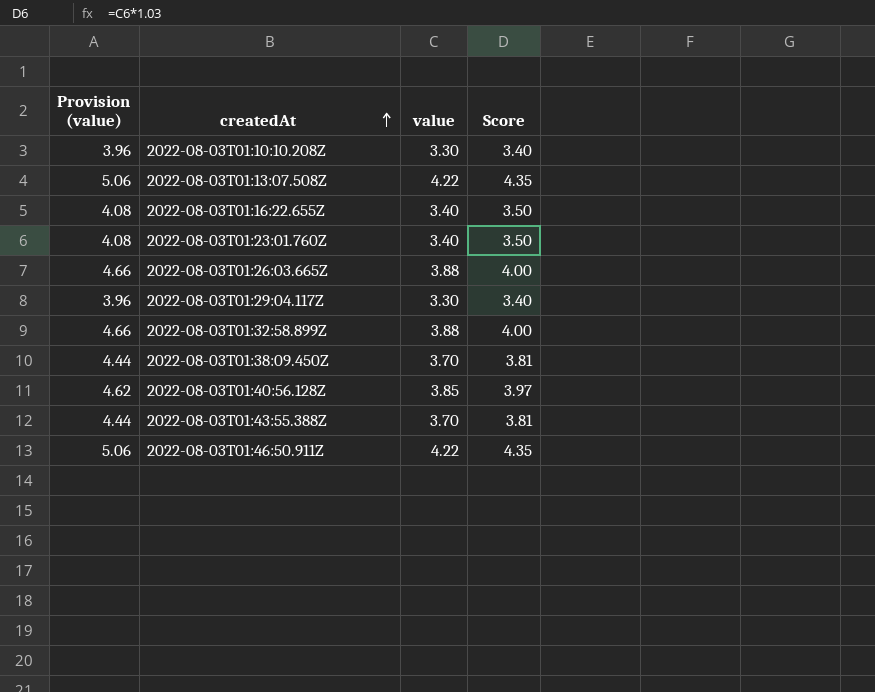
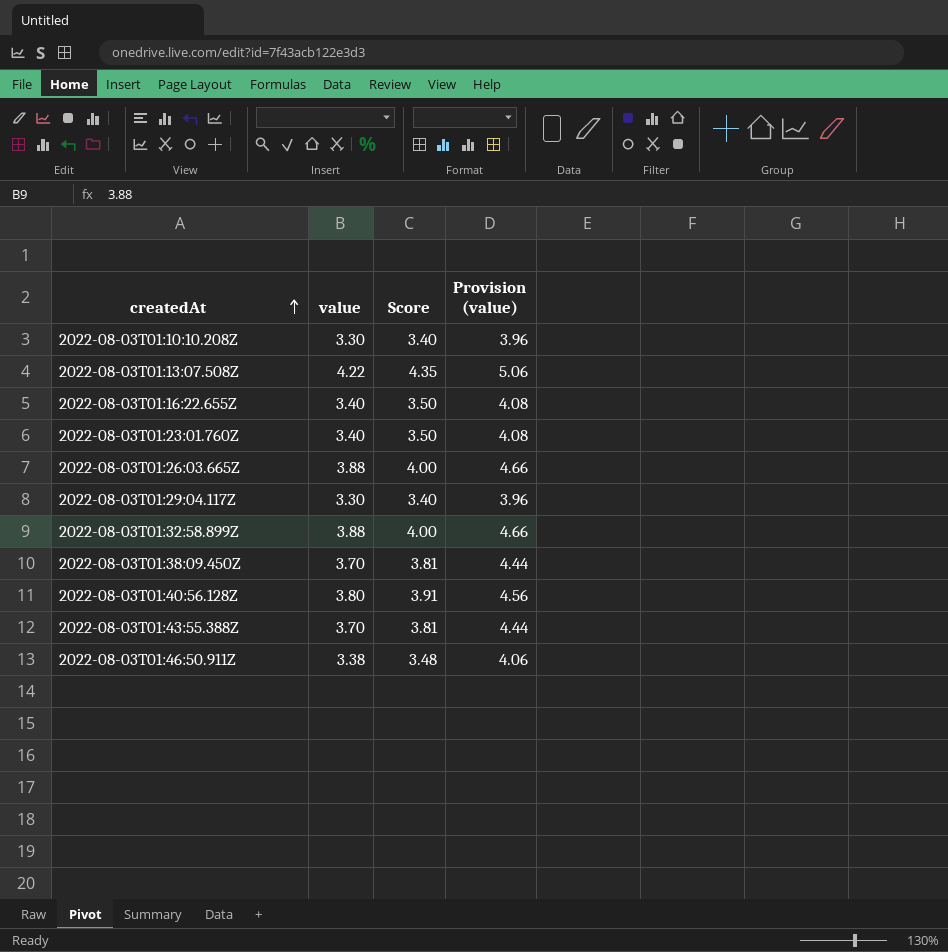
column Provision (value) | position: 1 -> 4
2022-08-03T01:40:56.128Z | value: 3.85 -> 3.80
2022-08-03T01:40:56.128Z | Score: 3.97 -> 3.91
2022-08-03T01:40:56.128Z | Provision (value): 4.62 -> 4.56
2022-08-03T01:46:50.911Z | value: 4.22 -> 3.38
2022-08-03T01:46:50.911Z | Score: 4.35 -> 3.48
2022-08-03T01:46:50.911Z | Provision (value): 5.06 -> 4.06

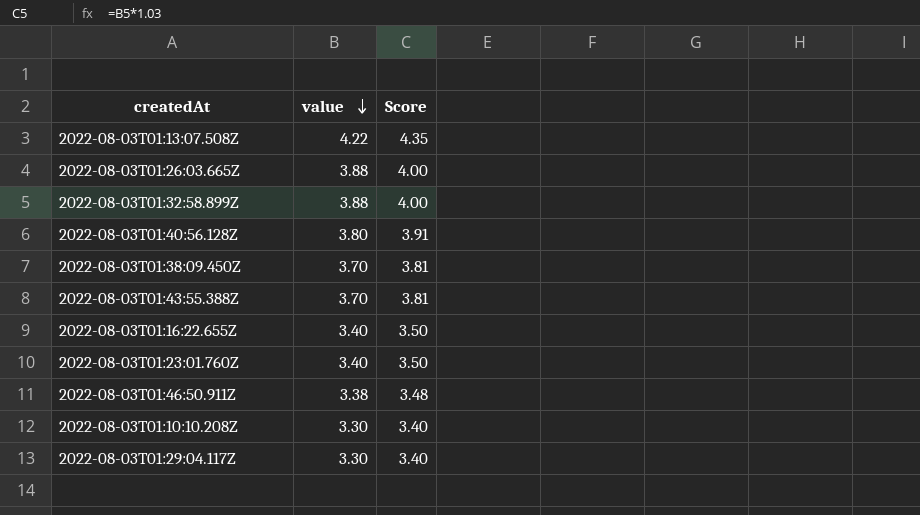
row order: createdAt ascending -> value descending
column Provision (value) | formula: [value] * 1.2 -> none

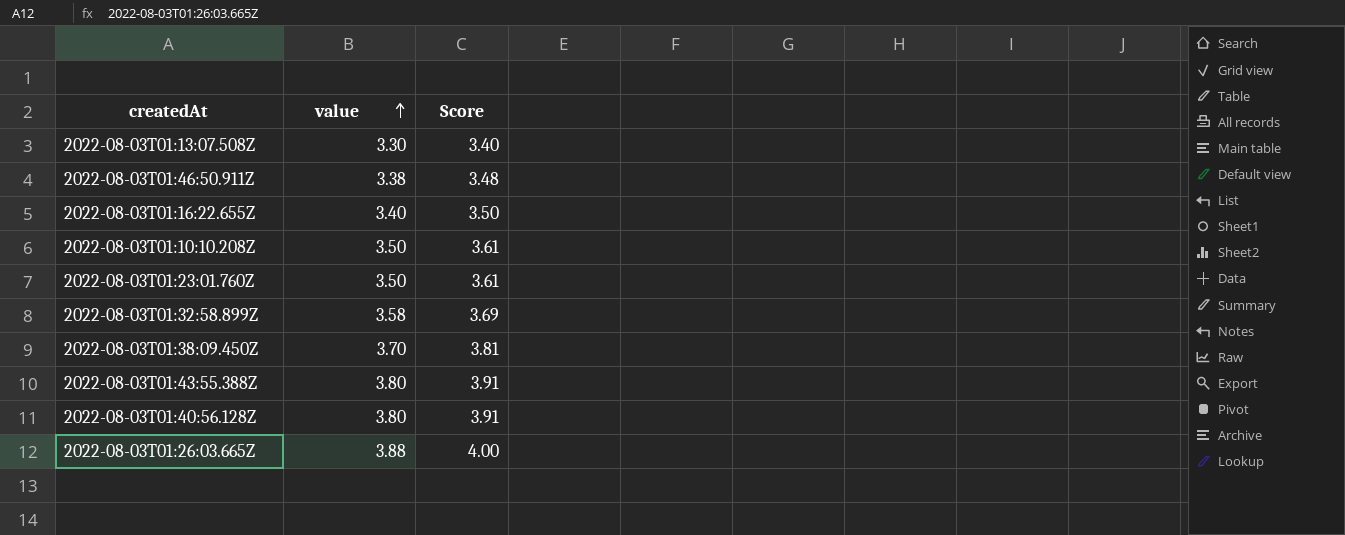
row order: value descending -> value ascending
row 2022-08-03T01:29:04.117Z: 3.30 | 3.40 -> none
2022-08-03T01:13:07.508Z | value: 4.22 -> 3.30
2022-08-03T01:13:07.508Z | Score: 4.35 -> 3.40
2022-08-03T01:10:10.208Z | value: 3.30 -> 3.50
2022-08-03T01:10:10.208Z | Score: 3.40 -> 3.61
2022-08-03T01:23:01.760Z | value: 3.40 -> 3.50
2022-08-03T01:23:01.760Z | Score: 3.50 -> 3.61
2022-08-03T01:32:58.899Z | value: 3.88 -> 3.58
2022-08-03T01:32:58.899Z | Score: 4.00 -> 3.69
2022-08-03T01:43:55.388Z | value: 3.70 -> 3.80
2022-08-03T01:43:55.388Z | Score: 3.81 -> 3.91

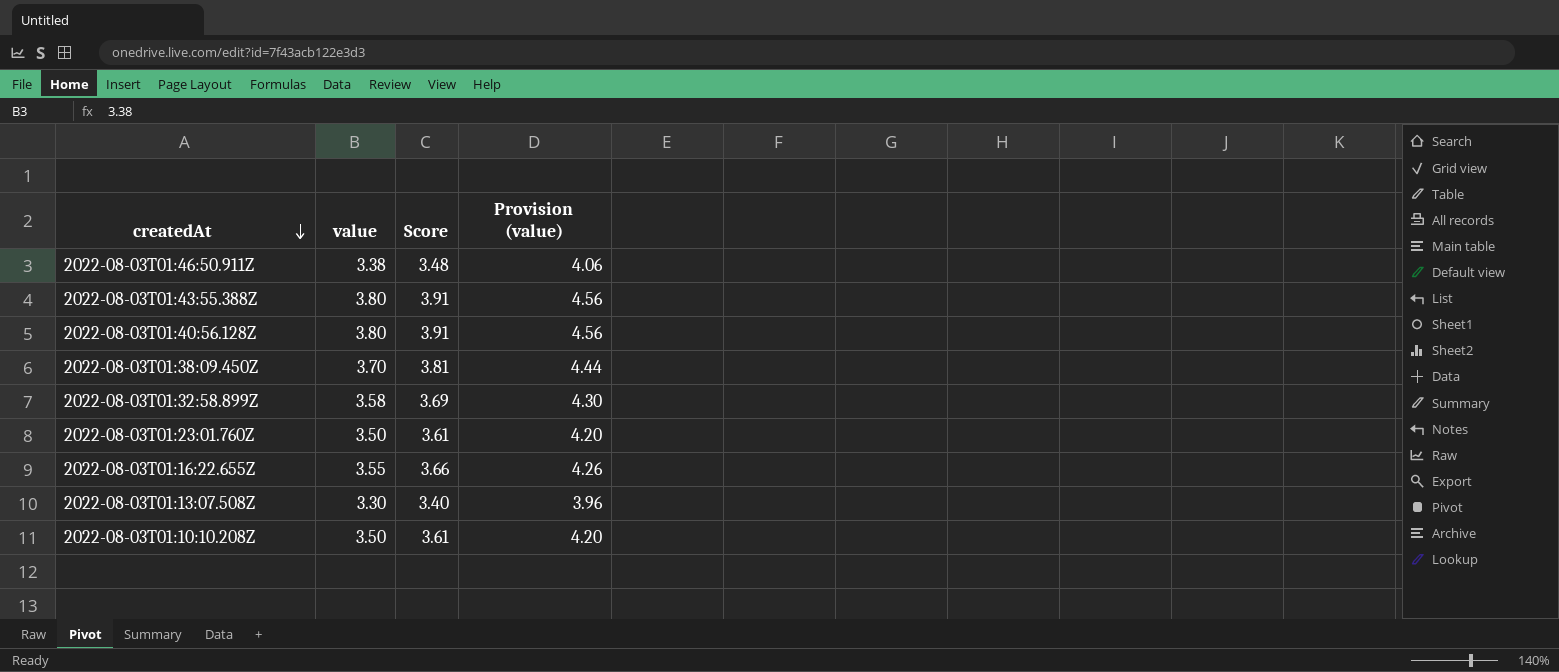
row order: value ascending -> createdAt descending
column Provision (value) | formula: none -> [value] * 1.2
row 2022-08-03T01:26:03.665Z: 3.88 | 4.00 -> none
2022-08-03T01:16:22.655Z | value: 3.40 -> 3.55
2022-08-03T01:16:22.655Z | Score: 3.50 -> 3.66

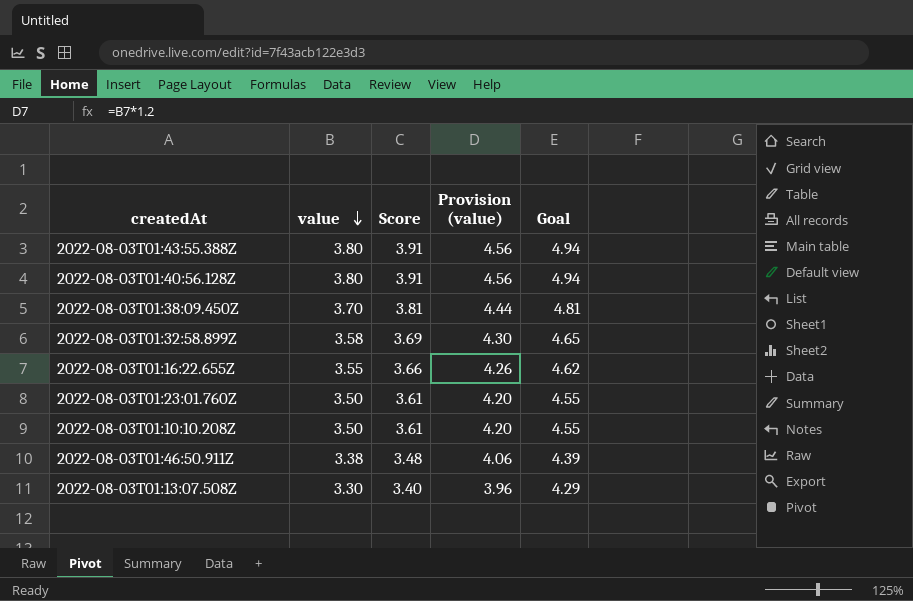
row order: createdAt descending -> value descending
column Goal | formula: none -> [value] * 1.3

